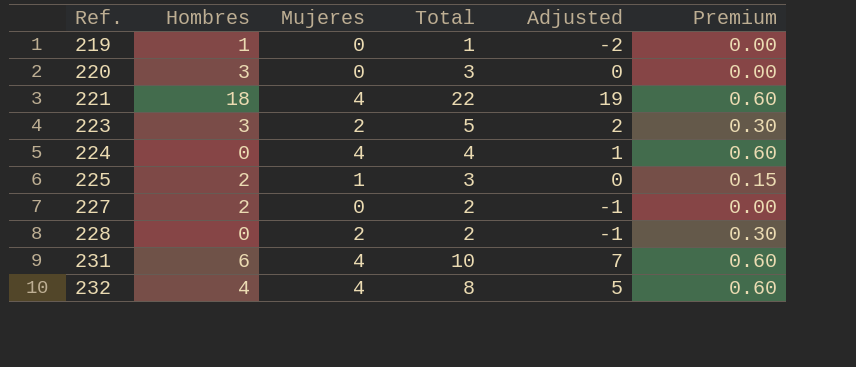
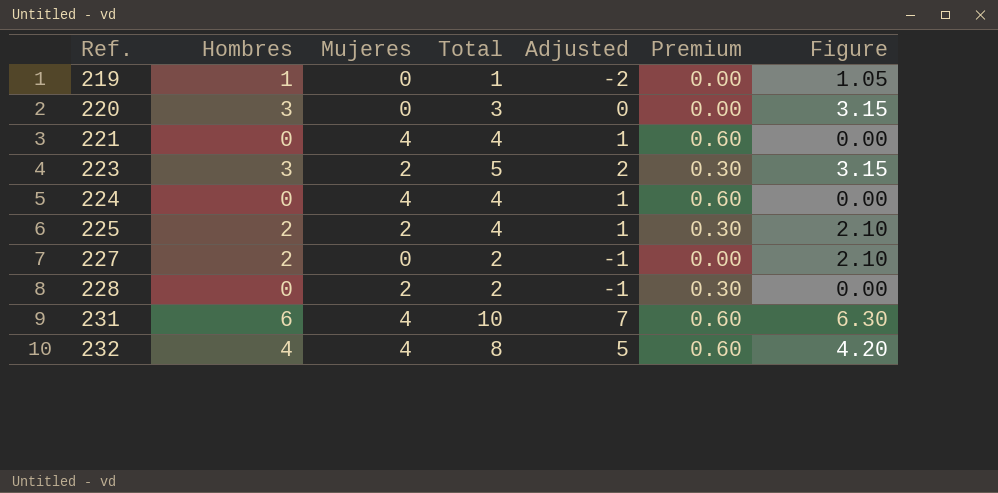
column Figure | formula: none -> [Hombres] * 1.05
221 | Hombres: 18 -> 0
221 | Total: 22 -> 4
221 | Adjusted: 19 -> 1
225 | Mujeres: 1 -> 2
225 | Total: 3 -> 4
225 | Adjusted: 0 -> 1
225 | Premium: 0.15 -> 0.30

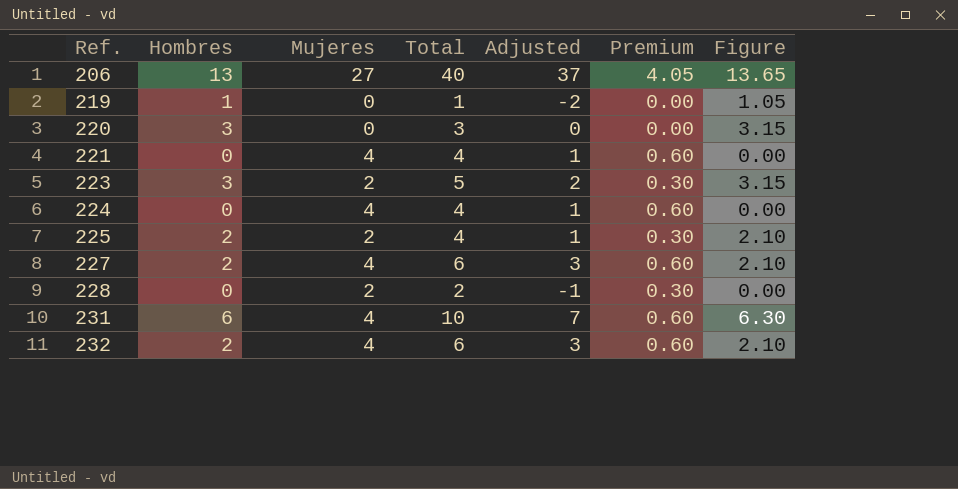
row 206: none -> 13 | 27 | 40 | 37 | 4.05 | 13.65
227 | Mujeres: 0 -> 4
227 | Total: 2 -> 6
227 | Adjusted: -1 -> 3
227 | Premium: 0.00 -> 0.60
232 | Hombres: 4 -> 2
232 | Total: 8 -> 6
232 | Adjusted: 5 -> 3
232 | Figure: 4.20 -> 2.10

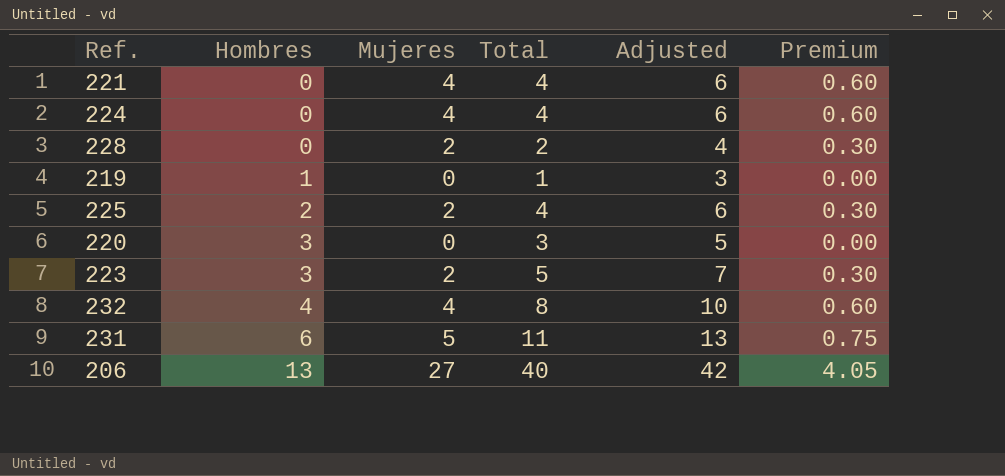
row order: Ref. ascending -> Hombres ascending
column Figure | formula: [Hombres] * 1.05 -> none
column Adjusted | formula: [Total] - 3 -> [Total] + 2
row 227: 2 | 4 | 6 | 3 | 0.60 | 2.10 -> none
232 | Hombres: 2 -> 4
232 | Total: 6 -> 8
231 | Mujeres: 4 -> 5
231 | Total: 10 -> 11
231 | Premium: 0.60 -> 0.75

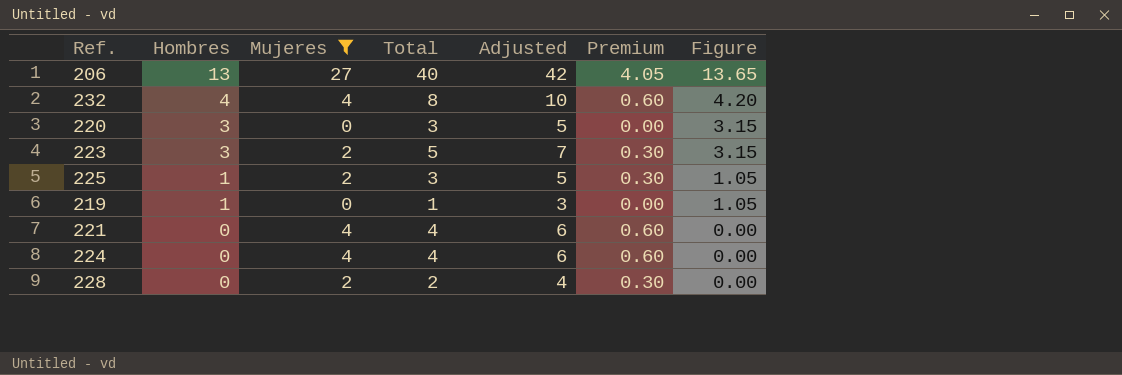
filter: none -> Mujeres != 5
row order: Hombres ascending -> Hombres descending
column Figure | formula: none -> [Hombres] * 1.05
225 | Hombres: 2 -> 1
225 | Total: 4 -> 3
225 | Adjusted: 6 -> 5

